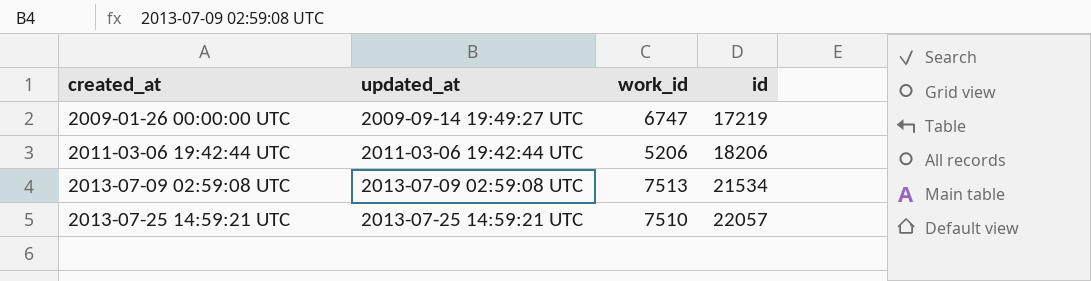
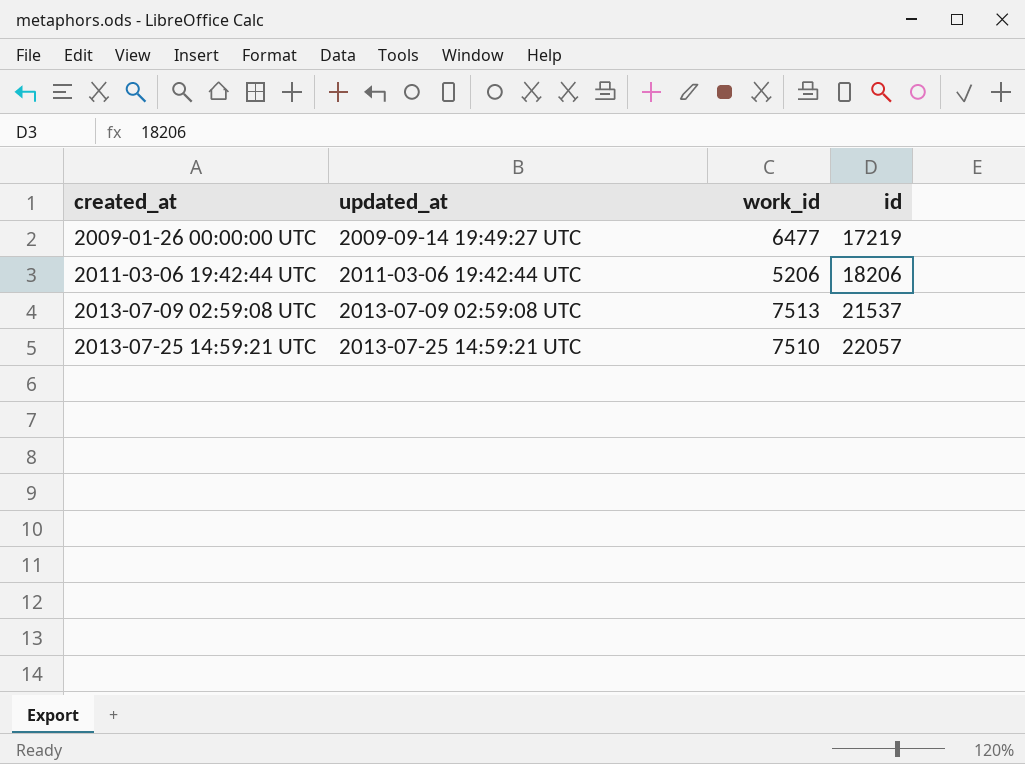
2009-01-26 00:00:00 UTC | work_id: 6747 -> 6477
2013-07-09 02:59:08 UTC | id: 21534 -> 21537

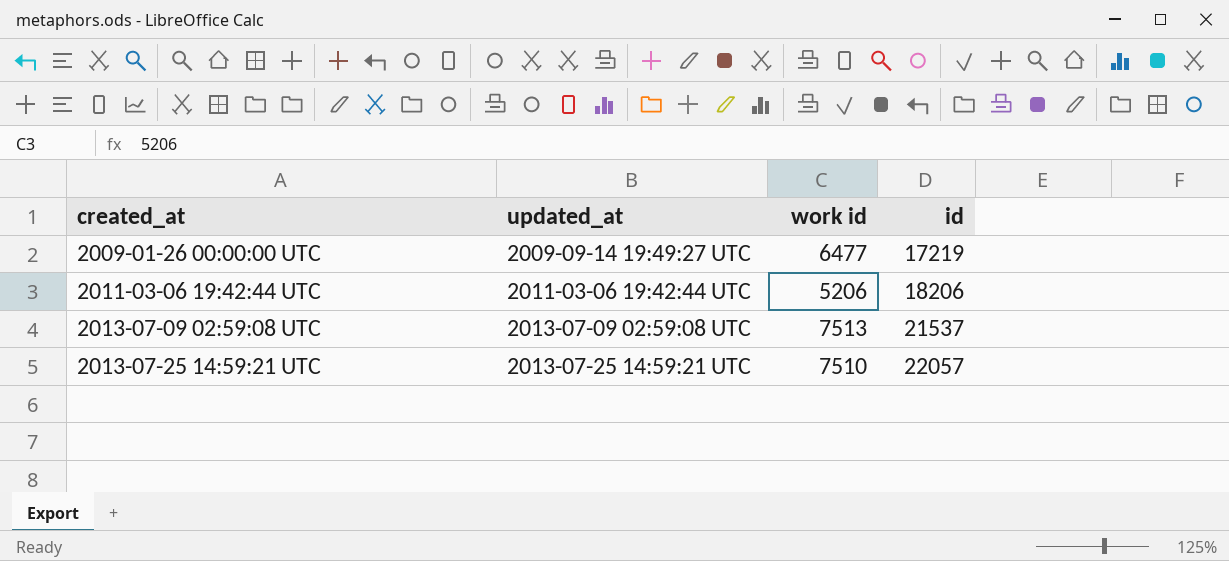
column name: work_id -> work id

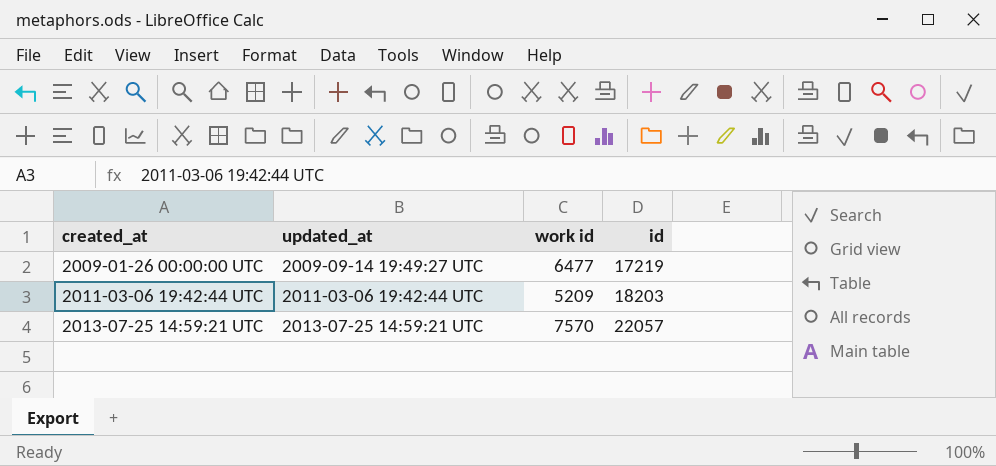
row 2013-07-09 02:59:08 UTC: 2013-07-09 02:59:08 UTC | 7513 | 21537 -> none
2011-03-06 19:42:44 UTC | work id: 5206 -> 5209
2011-03-06 19:42:44 UTC | id: 18206 -> 18203
2013-07-25 14:59:21 UTC | work id: 7510 -> 7570

